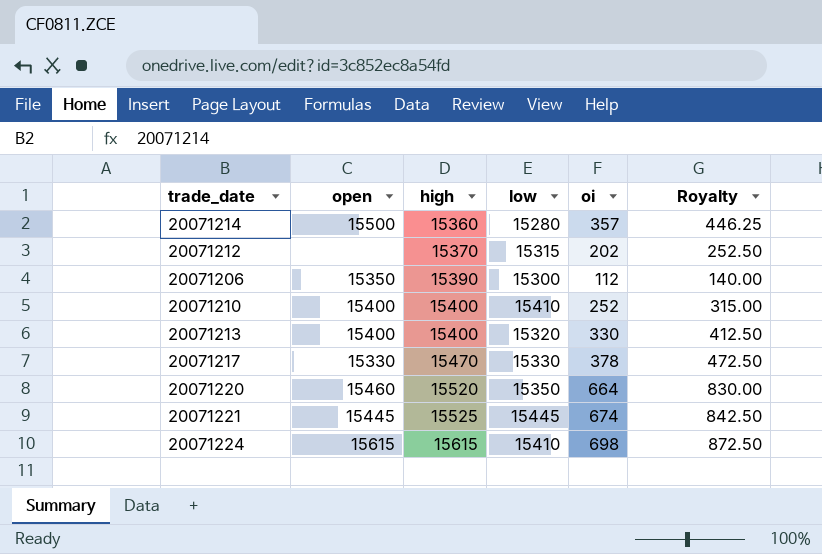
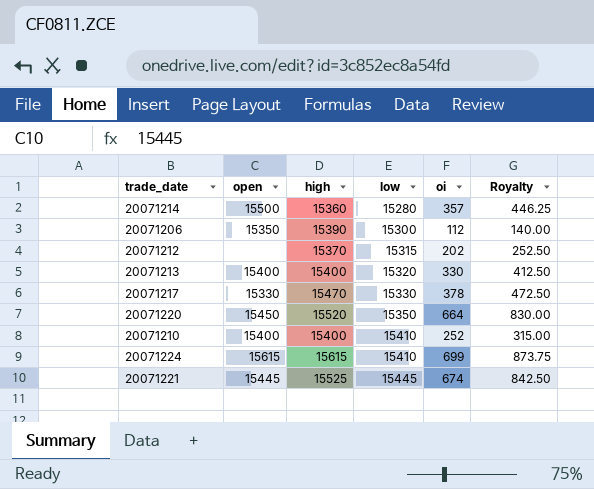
row order: high ascending -> low ascending
20071220 | open: 15460 -> 15450
20071224 | oi: 698 -> 699
20071224 | Royalty: 872.50 -> 873.75

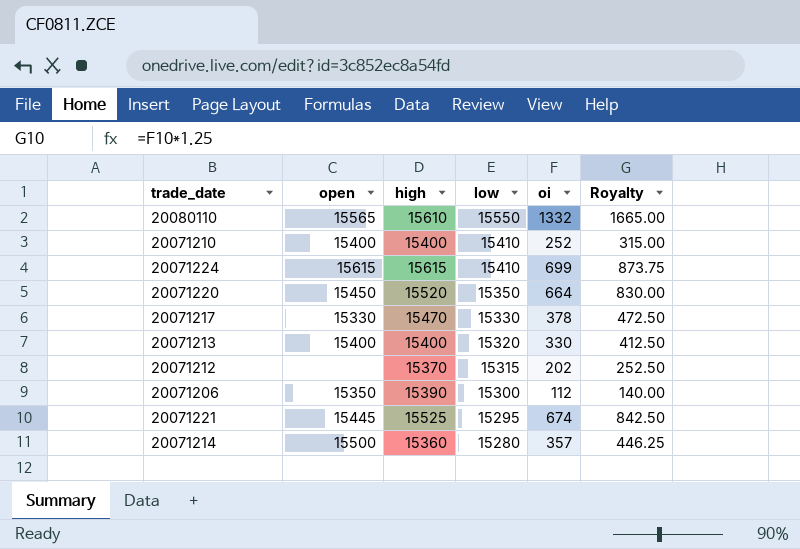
row order: low ascending -> low descending
row 20080110: none -> 15565 | 15610 | 15550 | 1332 | 1665.00
20071221 | low: 15445 -> 15295

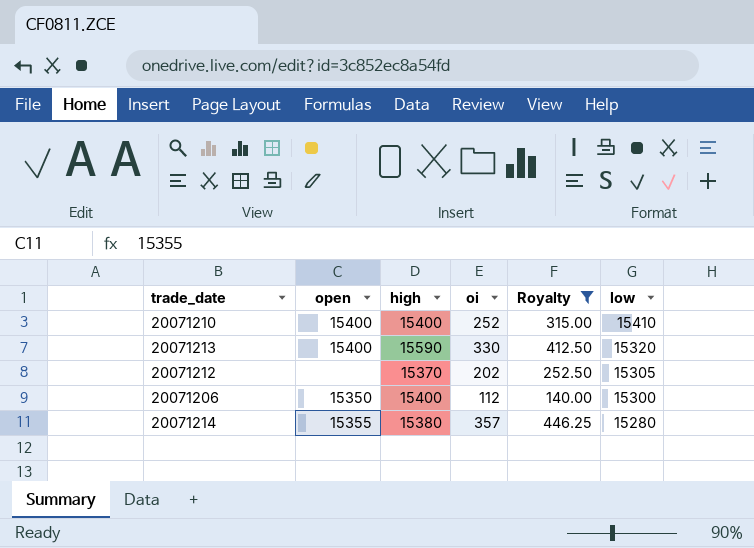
filter: none -> Royalty <= 446.25
column low | position: 4 -> 6
20071213 | high: 15400 -> 15590
20071212 | low: 15315 -> 15305
20071206 | high: 15390 -> 15400
20071214 | open: 15500 -> 15355
20071214 | high: 15360 -> 15380

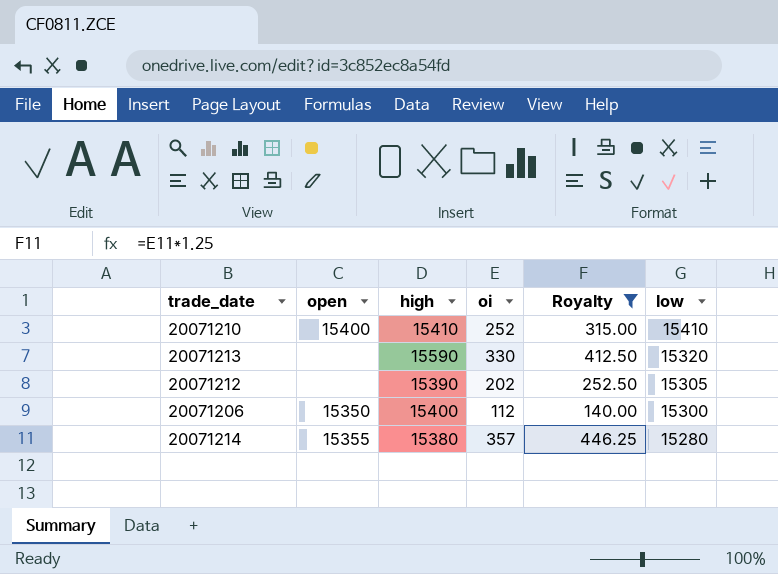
20071210 | high: 15400 -> 15410
20071213 | open: 15400 -> none
20071212 | high: 15370 -> 15390

